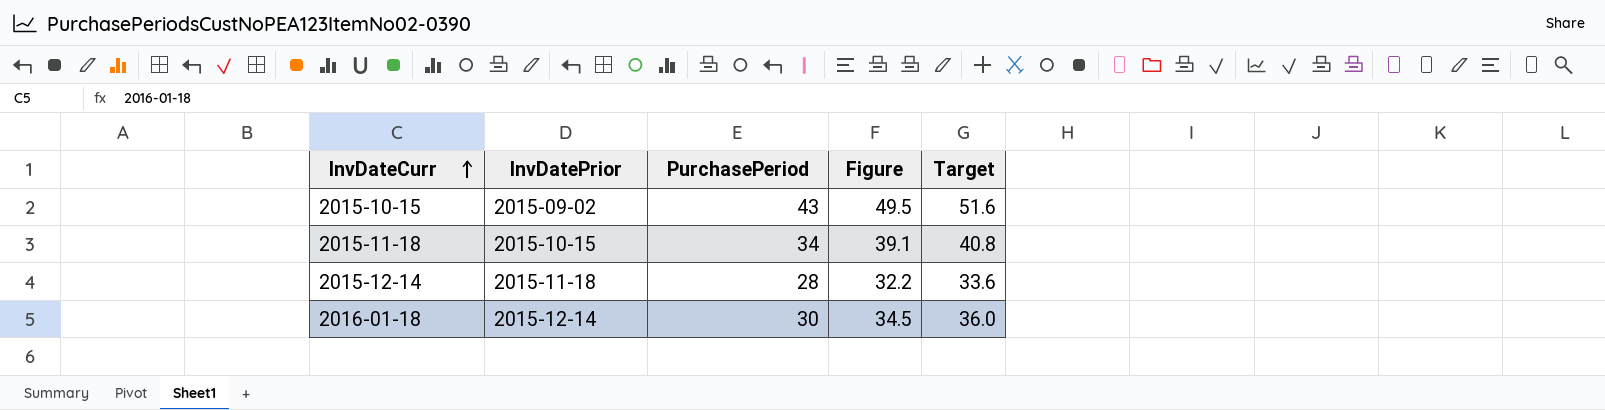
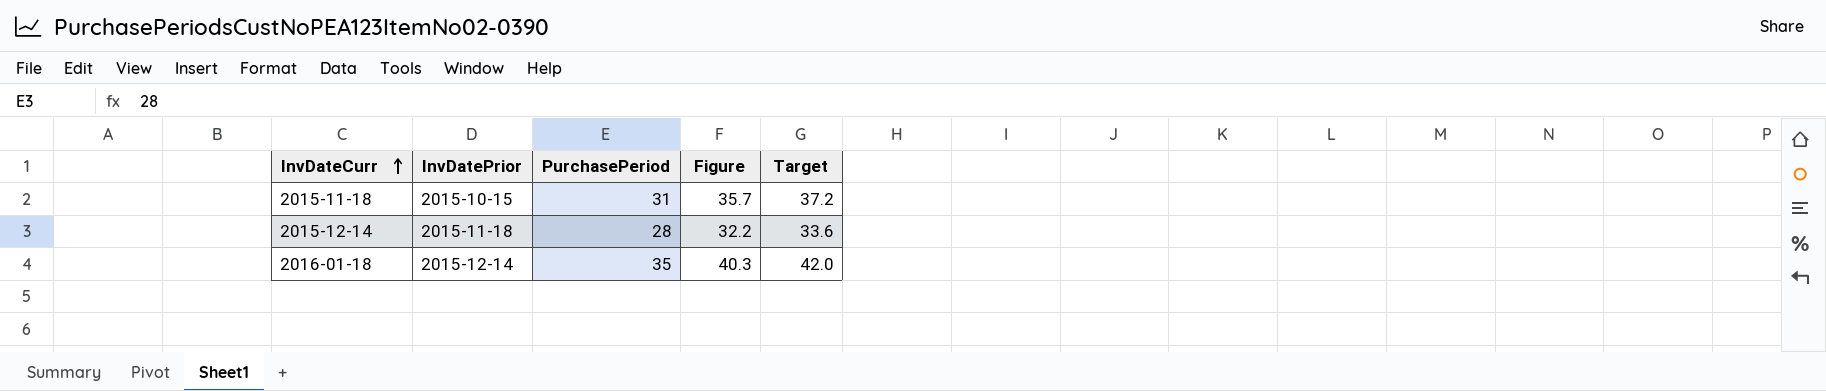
row 2015-10-15: 2015-09-02 | 43 | 49.5 | 51.6 -> none
2015-11-18 | PurchasePeriod: 34 -> 31
2015-11-18 | Figure: 39.1 -> 35.7
2015-11-18 | Target: 40.8 -> 37.2
2016-01-18 | PurchasePeriod: 30 -> 35
2016-01-18 | Figure: 34.5 -> 40.3
2016-01-18 | Target: 36.0 -> 42.0

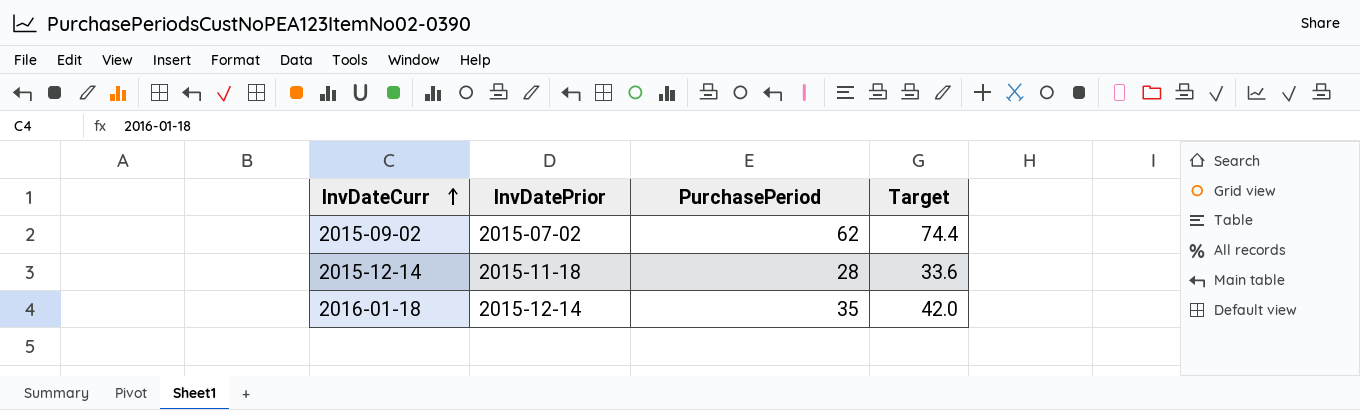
column Figure | formula: [PurchasePeriod] * 1.15 -> none
row 2015-11-18: 2015-10-15 | 31 | 35.7 | 37.2 -> none
row 2015-09-02: none -> 2015-07-02 | 62 | 74.4

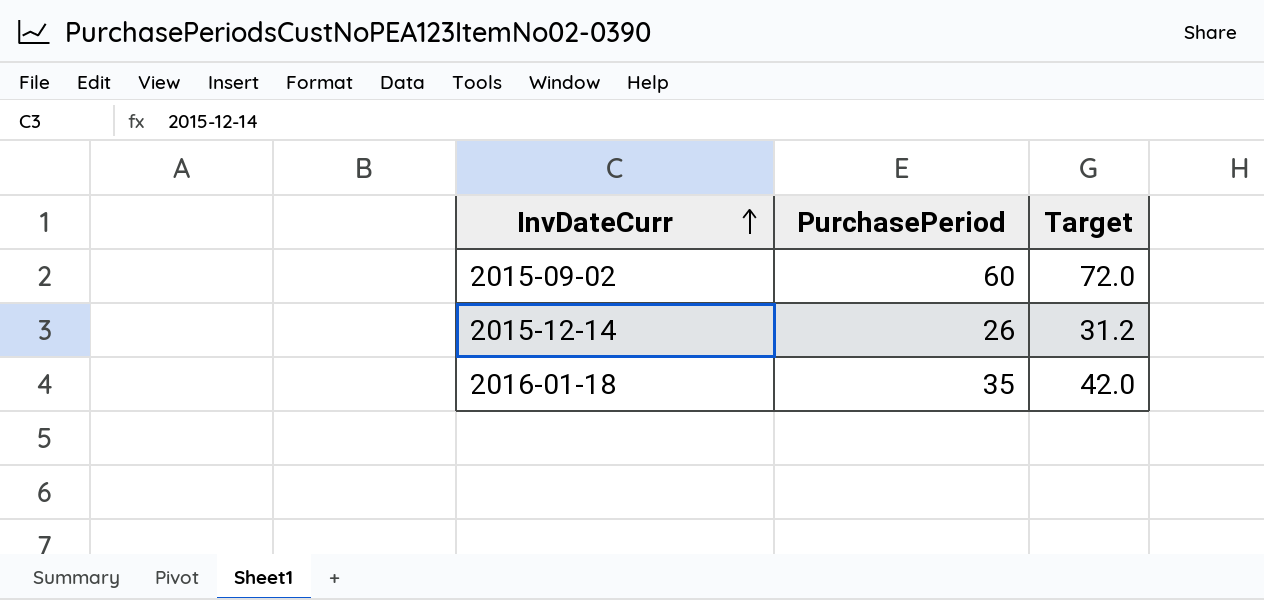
column InvDatePrior | position: 2 -> none
2015-09-02 | PurchasePeriod: 62 -> 60
2015-09-02 | Target: 74.4 -> 72.0
2015-12-14 | PurchasePeriod: 28 -> 26
2015-12-14 | Target: 33.6 -> 31.2

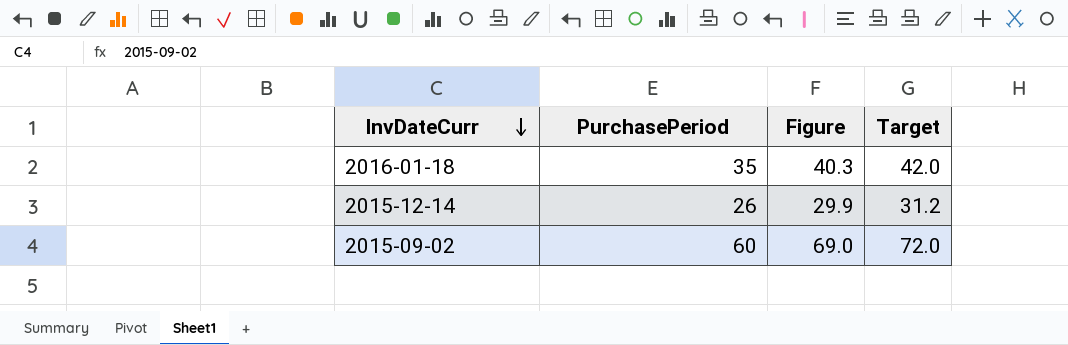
row order: InvDateCurr ascending -> InvDateCurr descending
column Figure | formula: none -> [PurchasePeriod] * 1.15

